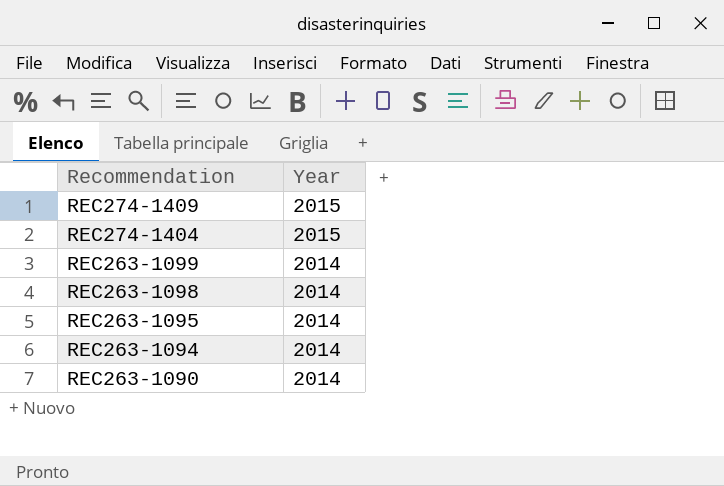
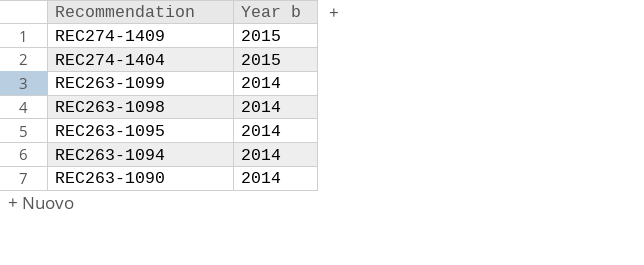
column name: Year -> Year b

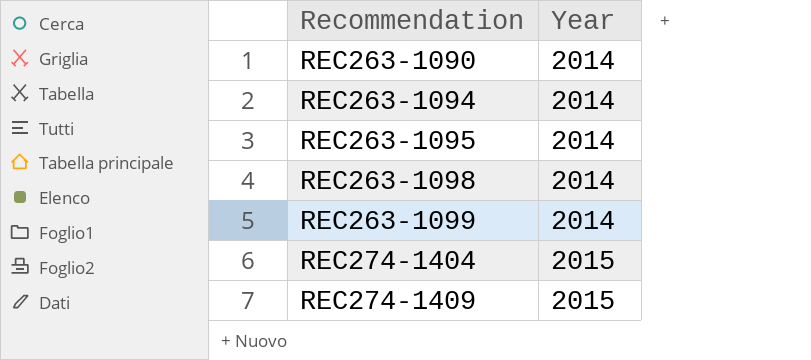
row order: Recommendation descending -> Recommendation ascending
column name: Year b -> Year

